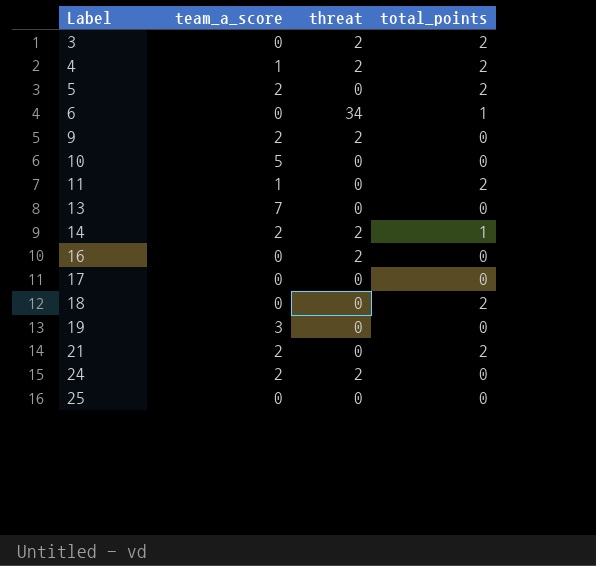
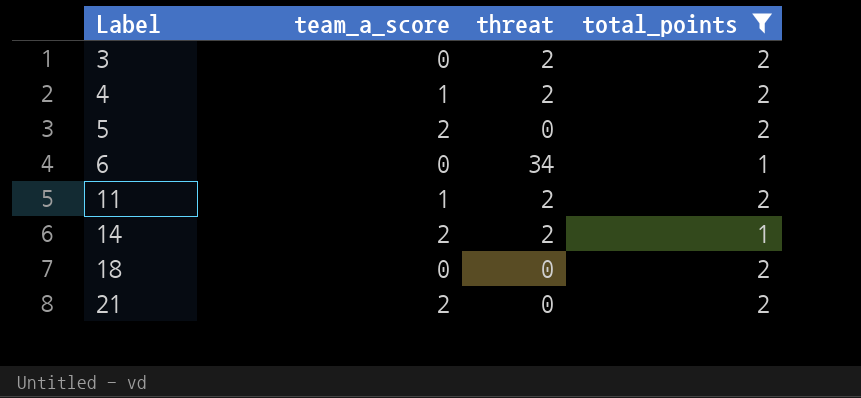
filter: none -> total_points != 0
11 | threat: 0 -> 2

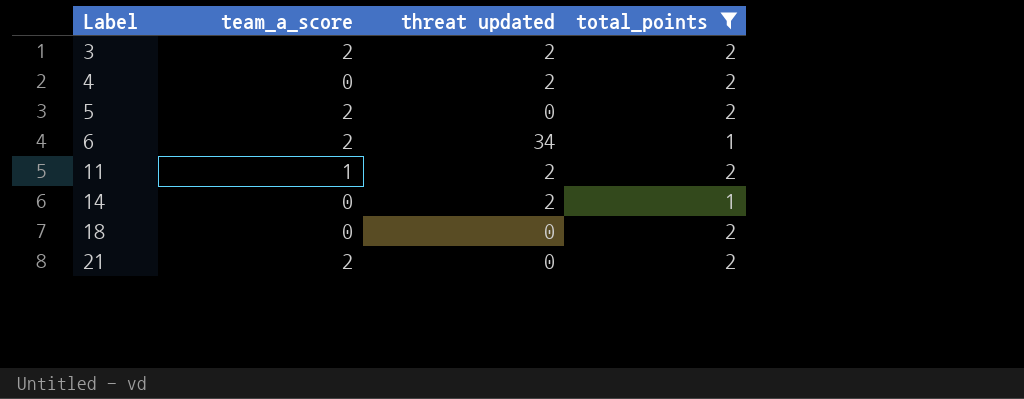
column name: threat -> threat updated
3 | team_a_score: 0 -> 2
4 | team_a_score: 1 -> 0
6 | team_a_score: 0 -> 2
14 | team_a_score: 2 -> 0

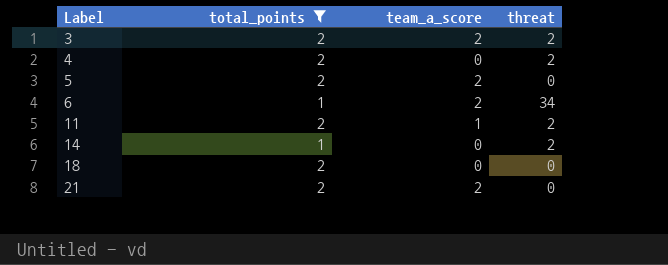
column total_points | position: 4 -> 2
column name: threat updated -> threat

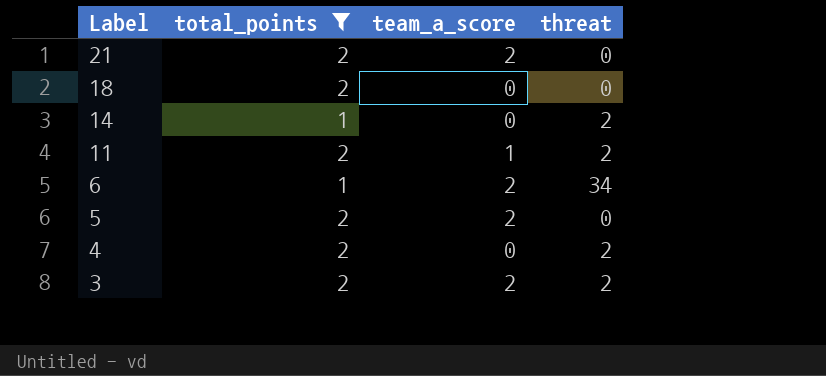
row order: Label ascending -> Label descending

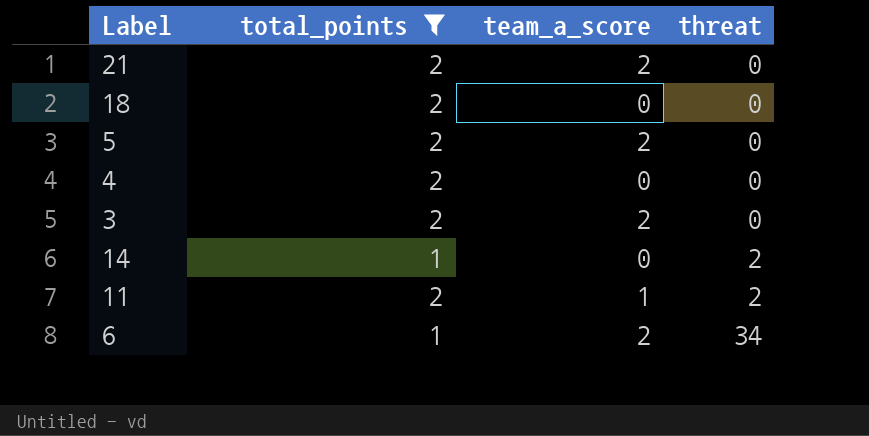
row order: Label descending -> threat ascending
4 | threat: 2 -> 0
3 | threat: 2 -> 0

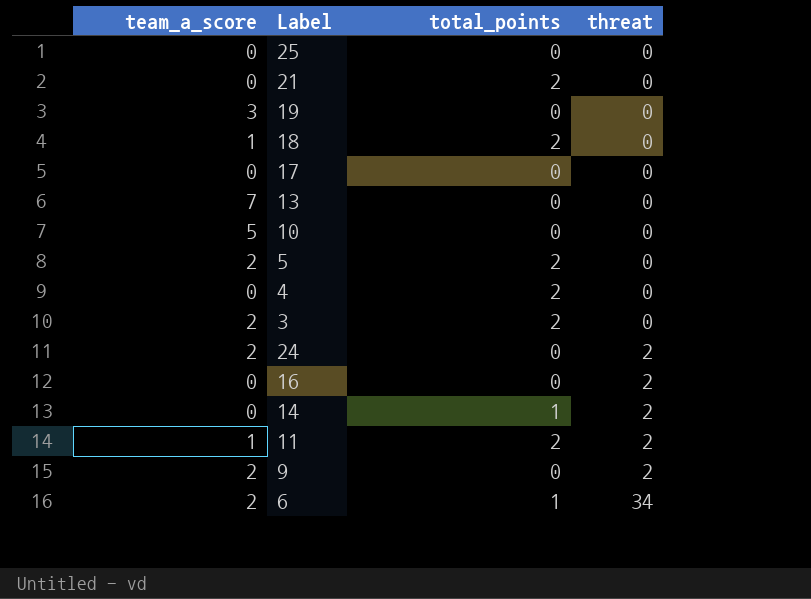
filter: total_points != 0 -> none
column team_a_score | position: 3 -> 1
21 | team_a_score: 2 -> 0
18 | team_a_score: 0 -> 1

